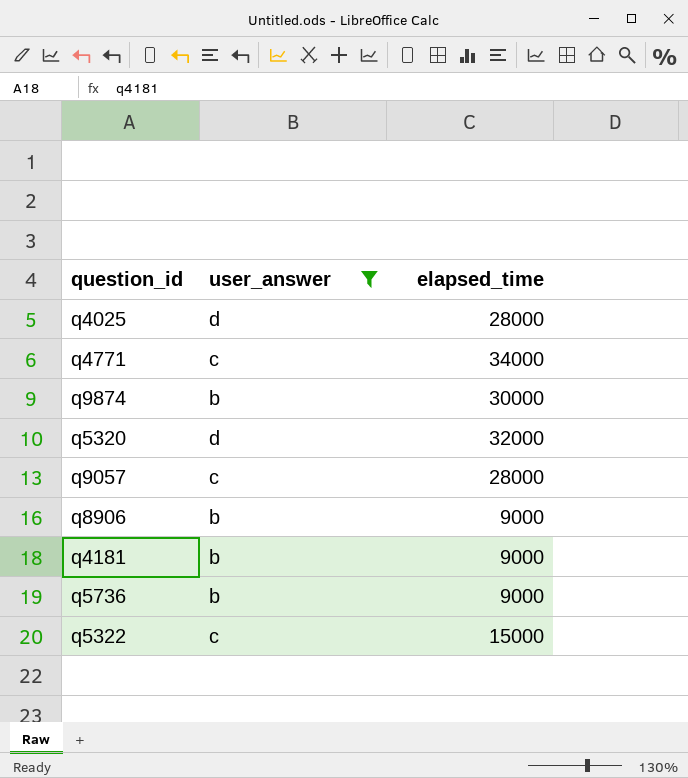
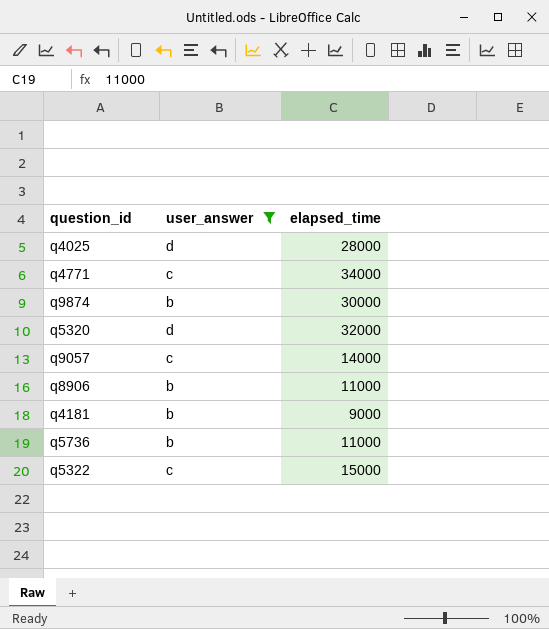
q9057 | elapsed_time: 28000 -> 14000
q8906 | elapsed_time: 9000 -> 11000
q5736 | elapsed_time: 9000 -> 11000

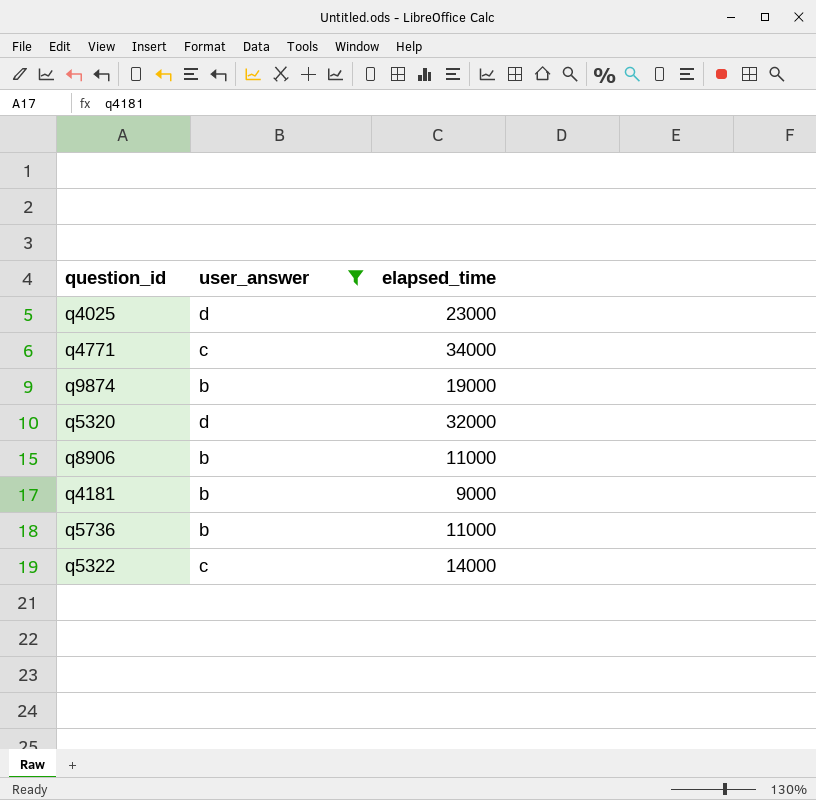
row q9057: c | 14000 -> none
q4025 | elapsed_time: 28000 -> 23000
q9874 | elapsed_time: 30000 -> 19000
q5322 | elapsed_time: 15000 -> 14000

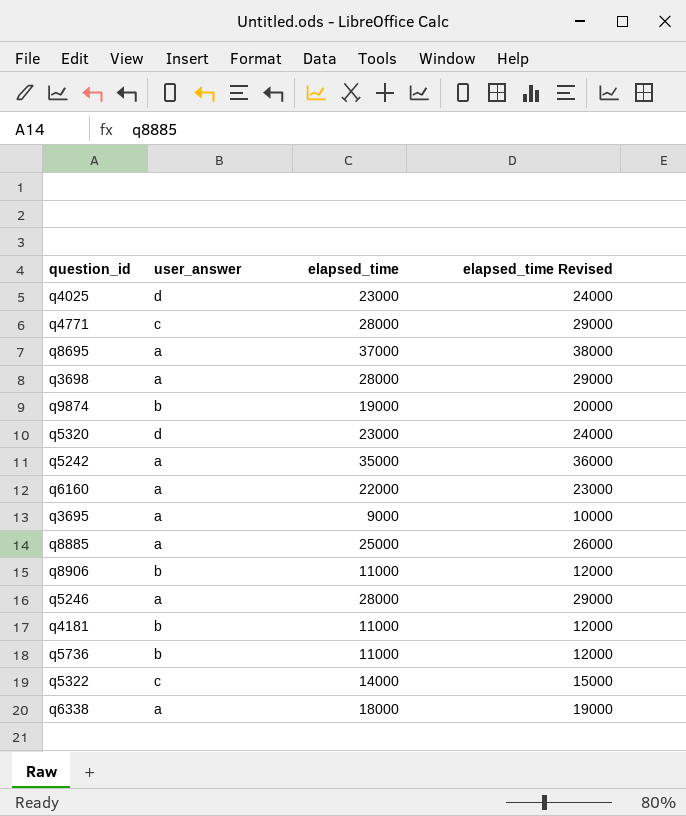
filter: user_answer != a -> none
column elapsed_time Revised | formula: none -> [elapsed_time] + 1000
q4771 | elapsed_time: 34000 -> 28000
q5320 | elapsed_time: 32000 -> 23000
q4181 | elapsed_time: 9000 -> 11000

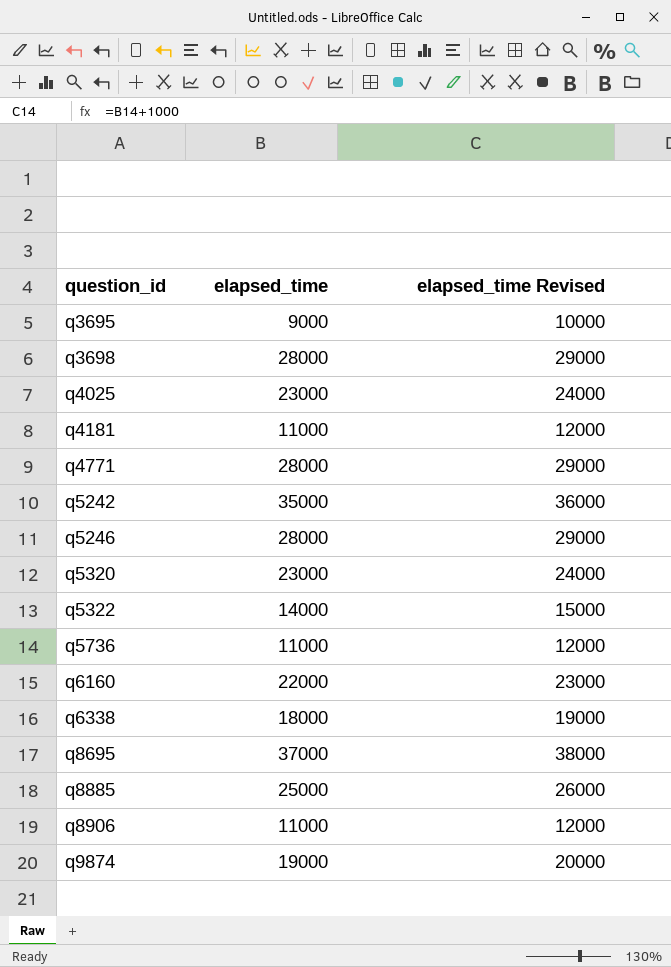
row order: none -> question_id ascending
column user_answer | position: 2 -> none

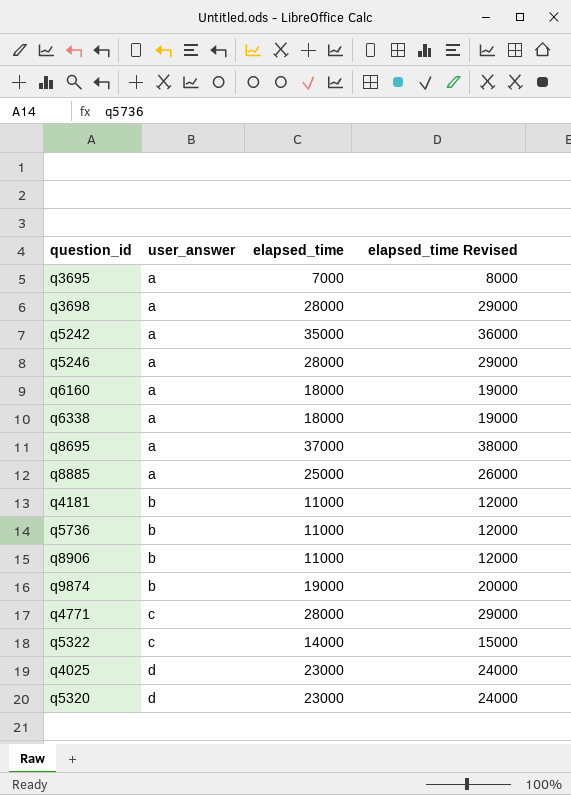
row order: question_id ascending -> user_answer ascending
column user_answer | position: none -> 2
q3695 | elapsed_time: 9000 -> 7000
q3695 | elapsed_time Revised: 10000 -> 8000
q6160 | elapsed_time: 22000 -> 18000
q6160 | elapsed_time Revised: 23000 -> 19000

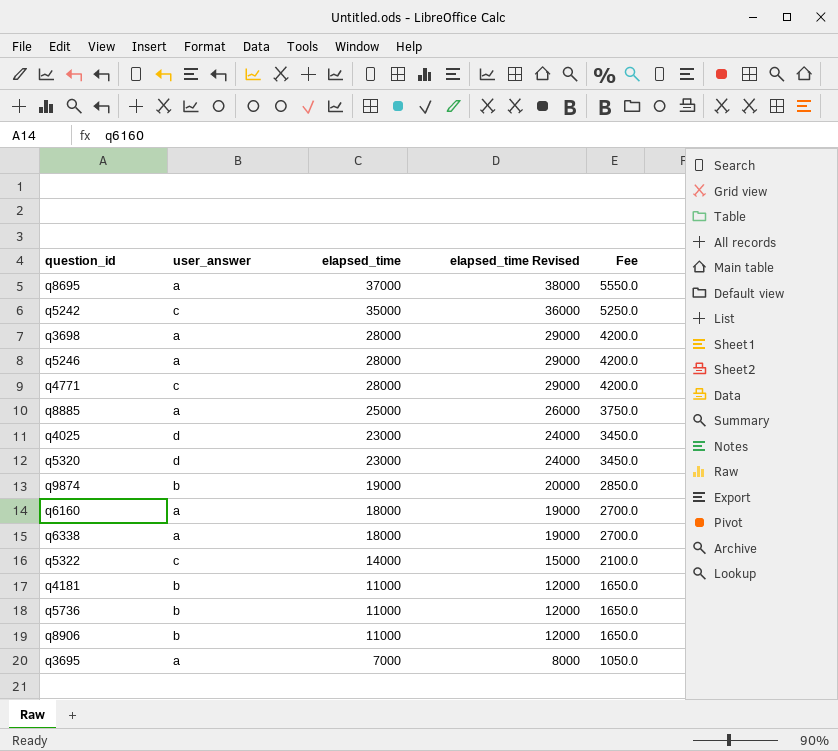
row order: user_answer ascending -> elapsed_time descending
column Fee | formula: none -> [elapsed_time] * 0.15
q5242 | user_answer: a -> c

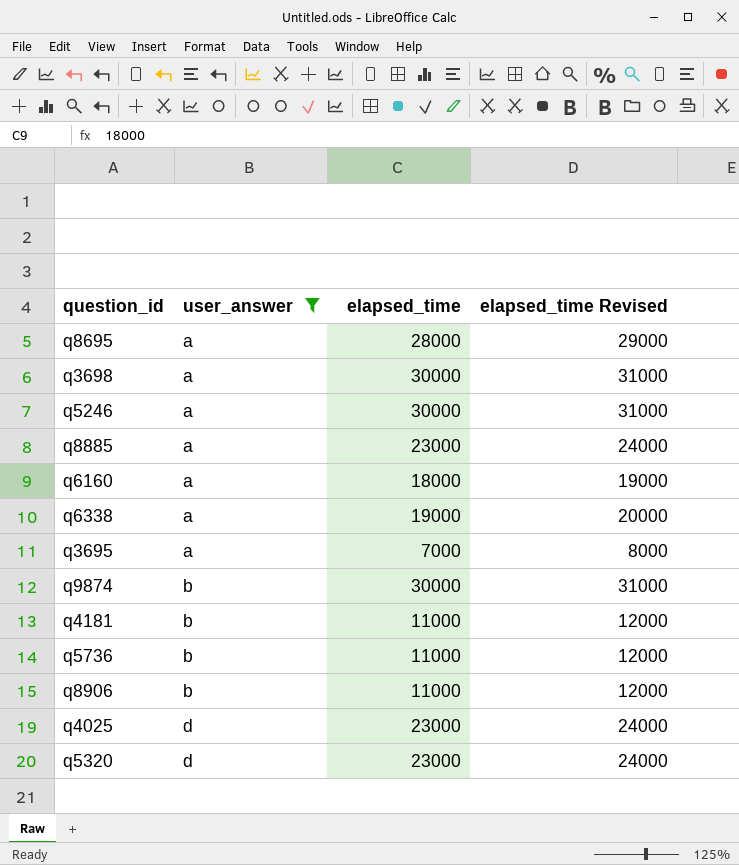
filter: none -> user_answer != c
row order: elapsed_time descending -> user_answer ascending
column Fee | formula: [elapsed_time] * 0.15 -> none
q8695 | elapsed_time: 37000 -> 28000
q8695 | elapsed_time Revised: 38000 -> 29000
q3698 | elapsed_time: 28000 -> 30000
q3698 | elapsed_time Revised: 29000 -> 31000
q5246 | elapsed_time: 28000 -> 30000
q5246 | elapsed_time Revised: 29000 -> 31000
q8885 | elapsed_time: 25000 -> 23000
q8885 | elapsed_time Revised: 26000 -> 24000
q6338 | elapsed_time: 18000 -> 19000
q6338 | elapsed_time Revised: 19000 -> 20000
q9874 | elapsed_time: 19000 -> 30000
q9874 | elapsed_time Revised: 20000 -> 31000

